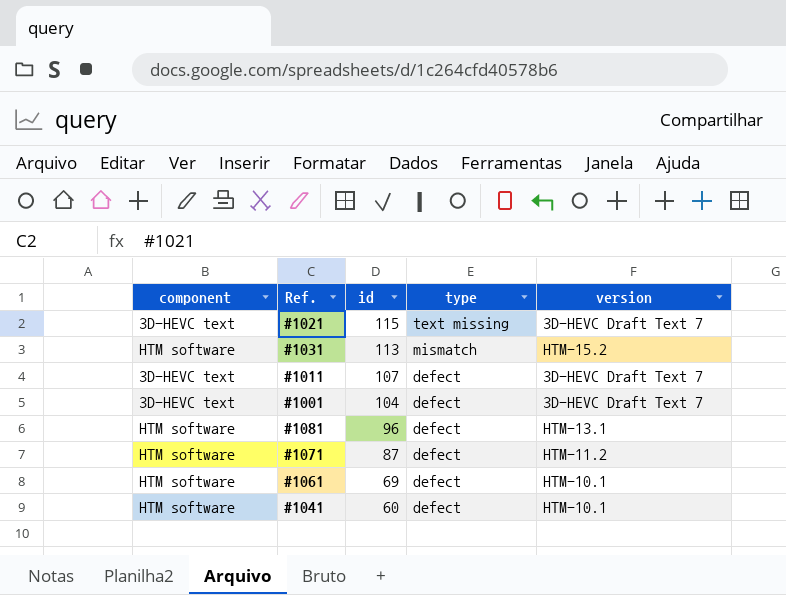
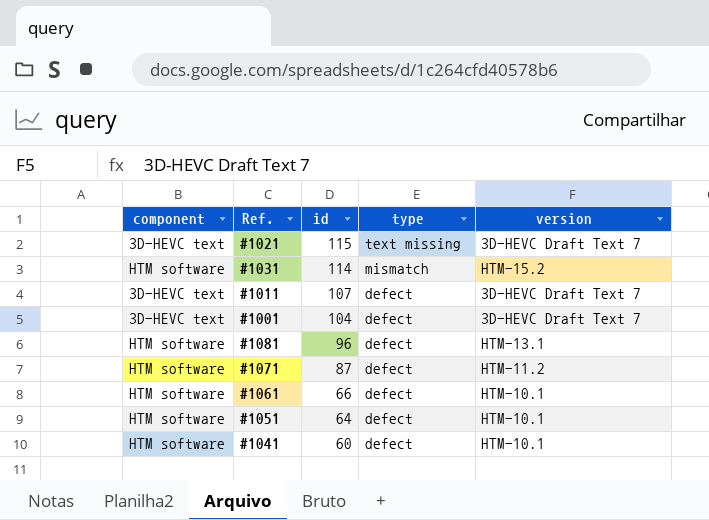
#1031 | id: 113 -> 114
#1061 | id: 69 -> 66
row #1051: none -> HTM software | 64 | defect | HTM-10.1

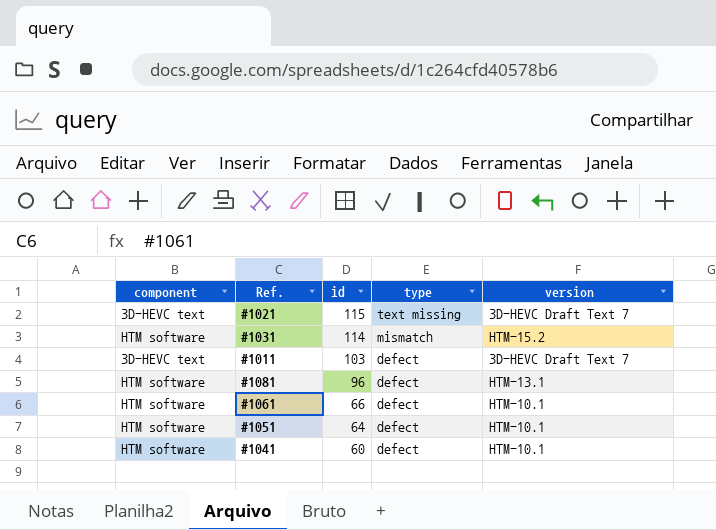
row #1001: 3D-HEVC text | 104 | defect | 3D-HEVC Draft Text 7 -> none
row #1071: HTM software | 87 | defect | HTM-11.2 -> none
#1011 | id: 107 -> 103

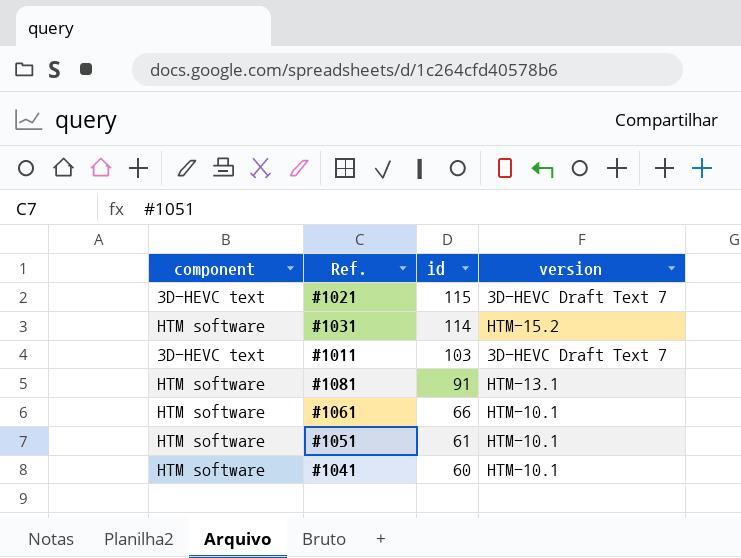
column type | position: 4 -> none
#1081 | id: 96 -> 91
#1051 | id: 64 -> 61

